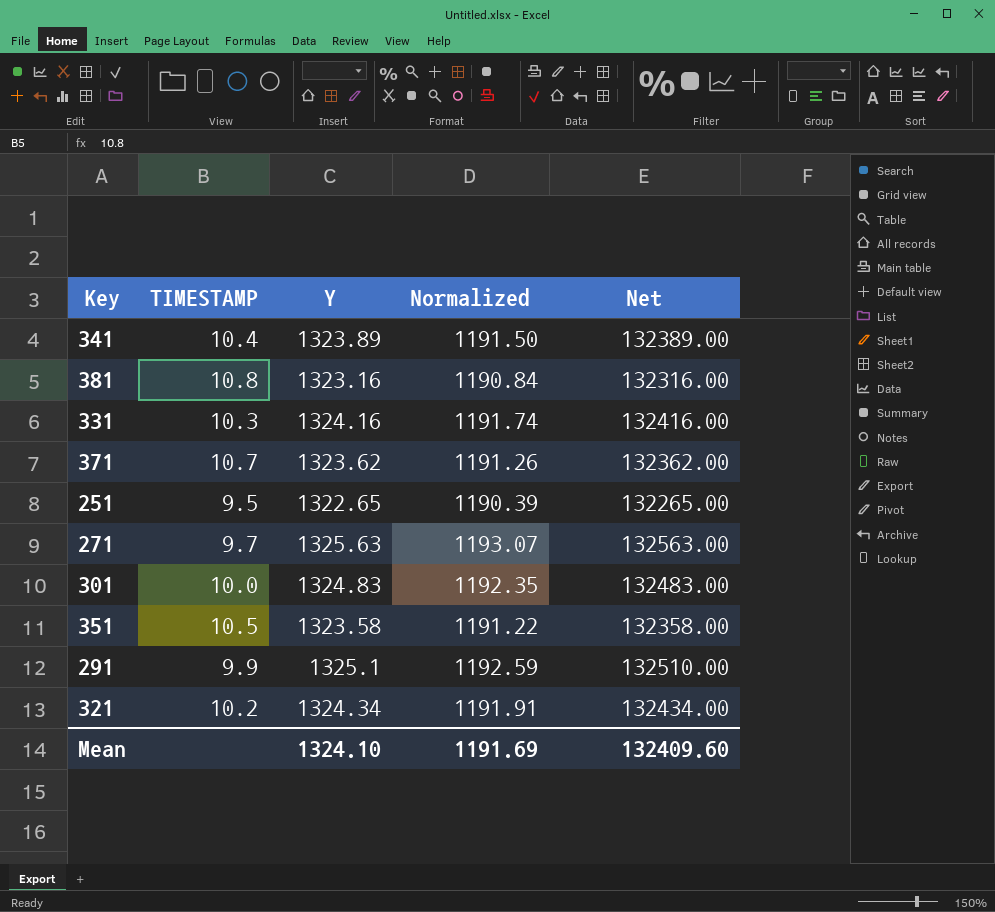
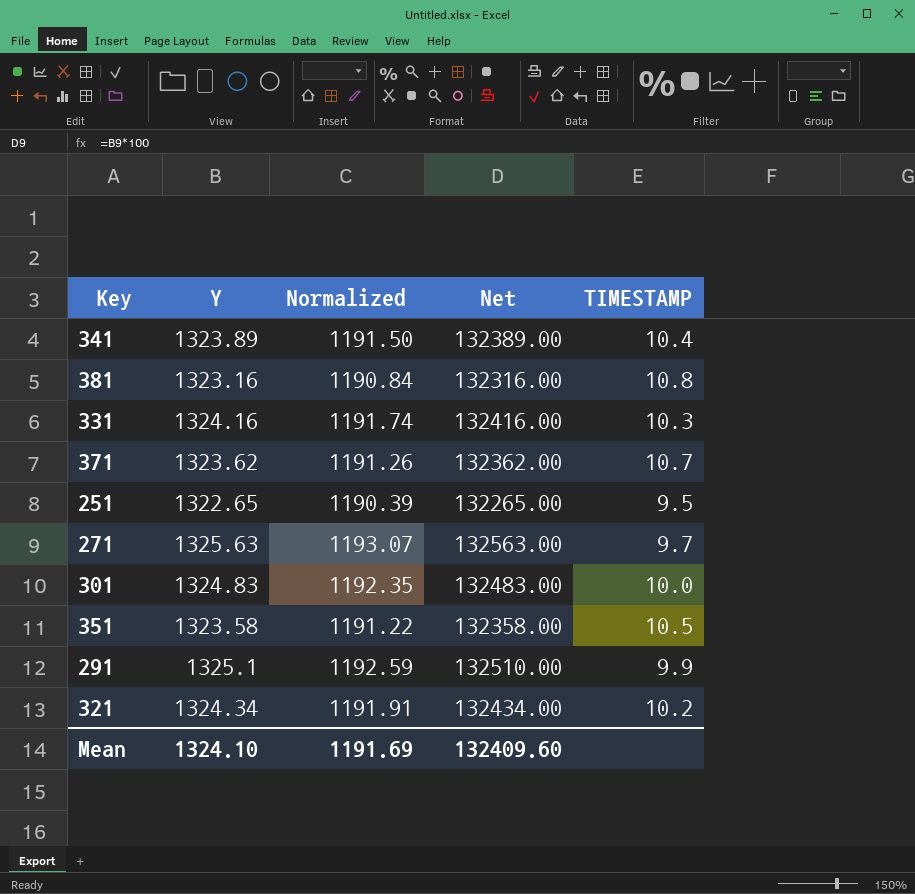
column TIMESTAMP | position: 2 -> 5

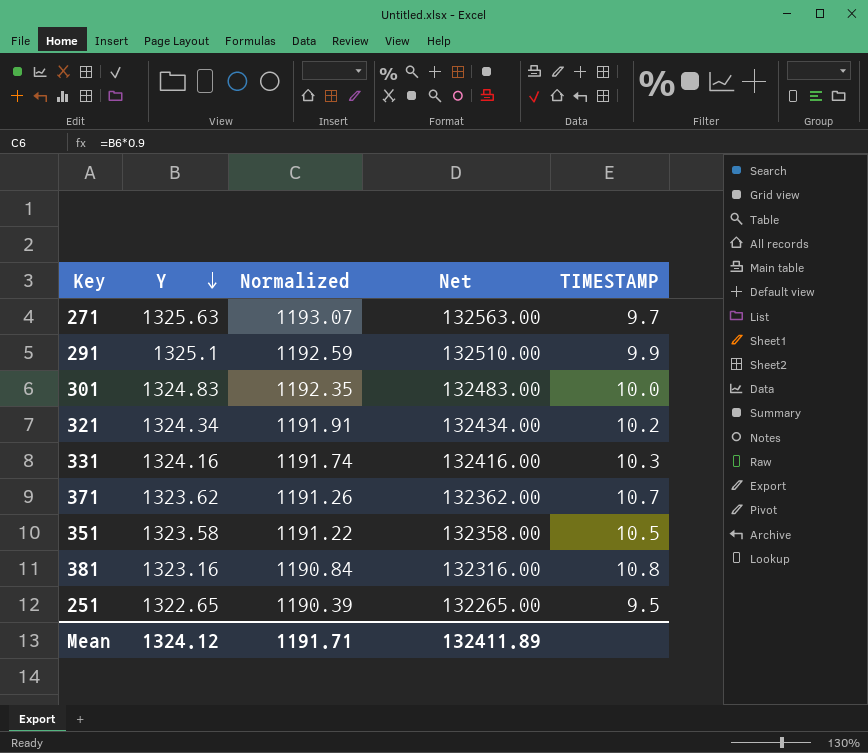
row order: none -> Y descending
row 341: 1323.89 | 1191.50 | 132389.00 | 10.4 -> none
Mean | Y: 1324.10 -> 1324.12
Mean | Normalized: 1191.69 -> 1191.71
Mean | Net: 132409.60 -> 132411.89

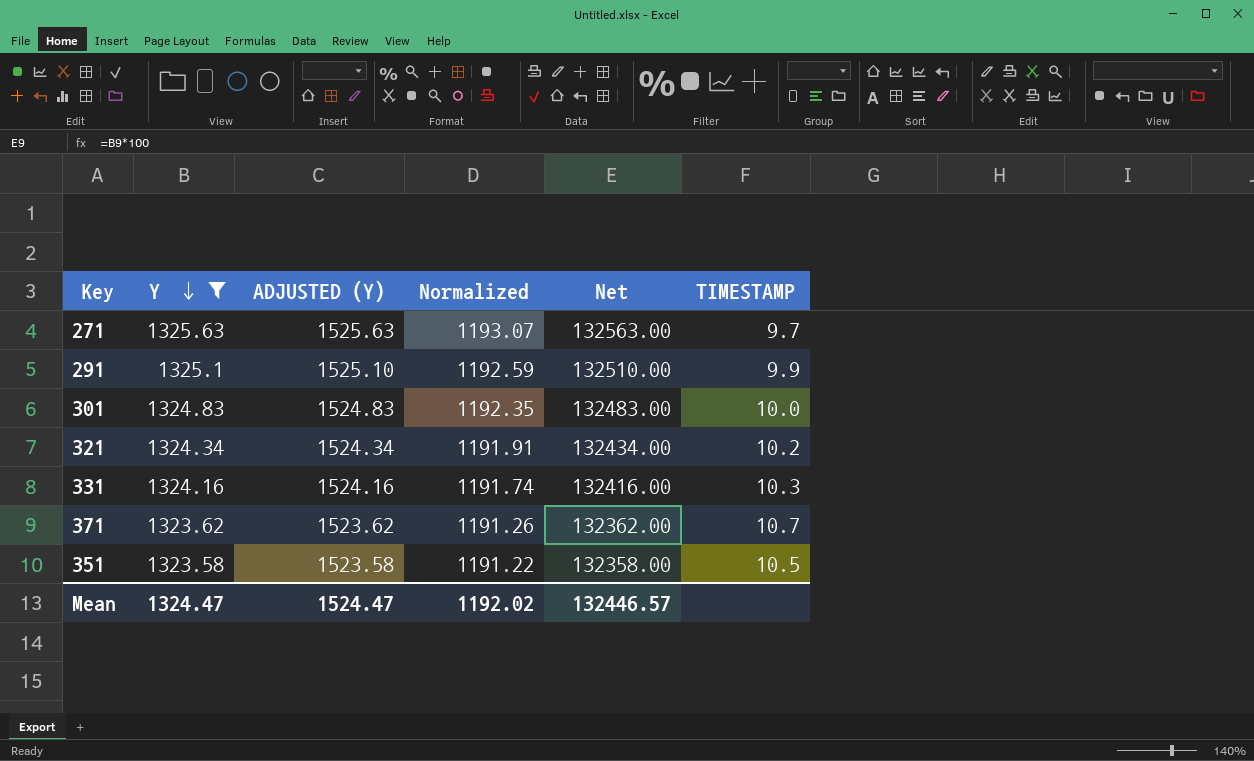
filter: none -> Y >= 1323.58
column ADJUSTED (Y) | formula: none -> [Y] + 200
Mean | Y: 1324.12 -> 1324.47
Mean | Normalized: 1191.71 -> 1192.02
Mean | Net: 132411.89 -> 132446.57

